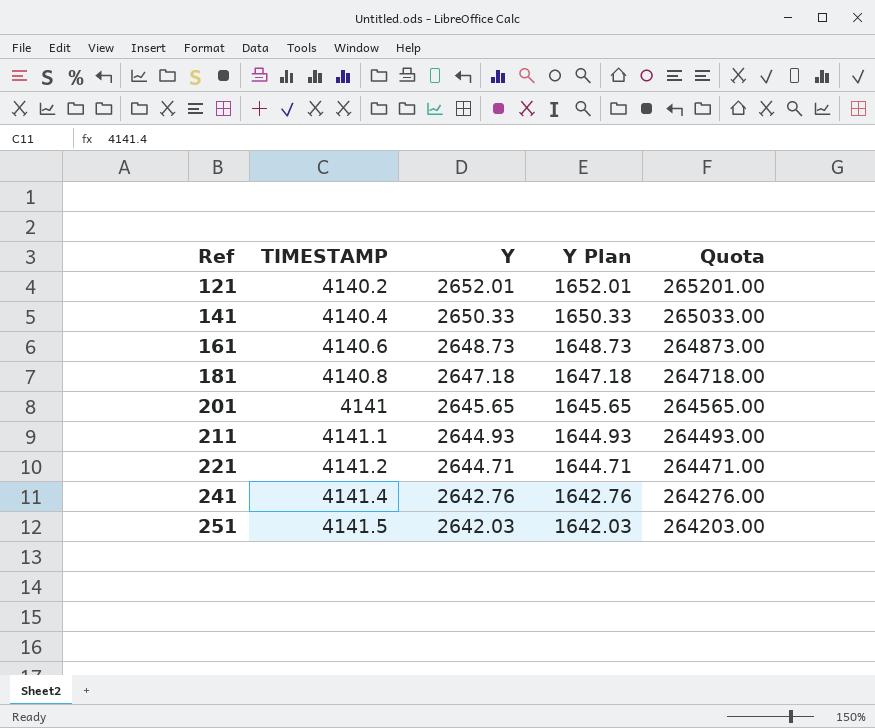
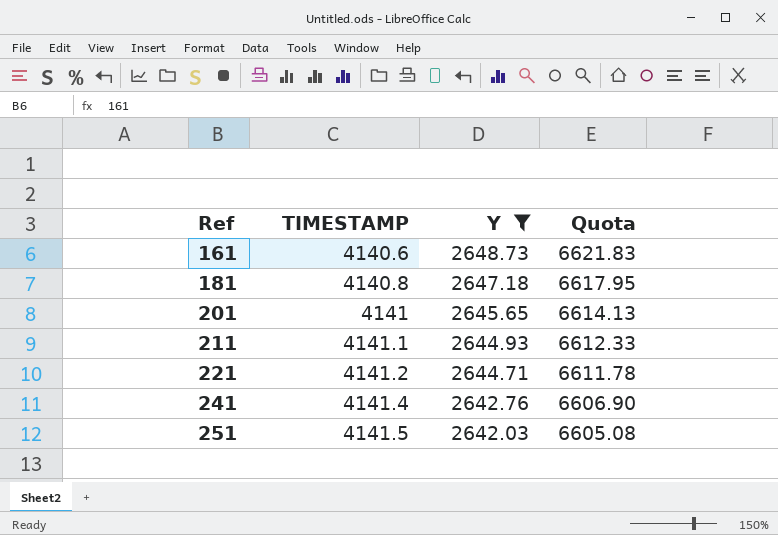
filter: none -> Y <= 2648.73
column Y Plan | formula: [Y] - 1000 -> none
column Quota | formula: [Y] * 100 -> [Y] * 2.5

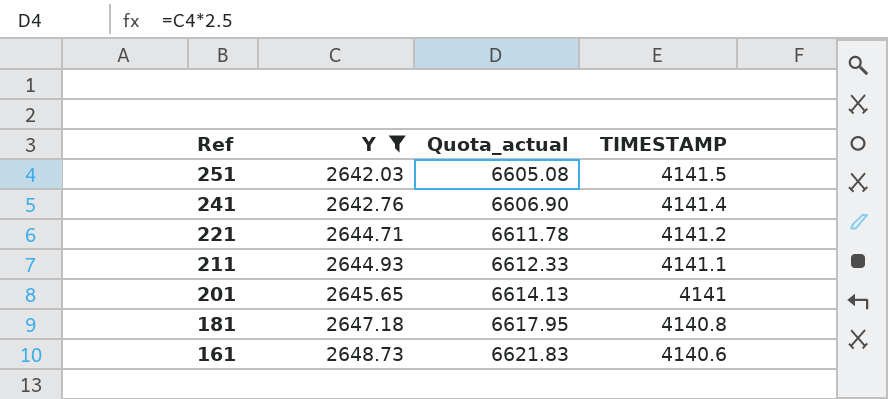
row order: Ref ascending -> Ref descending
column name: Quota -> Quota_actual
column TIMESTAMP | position: 2 -> 4

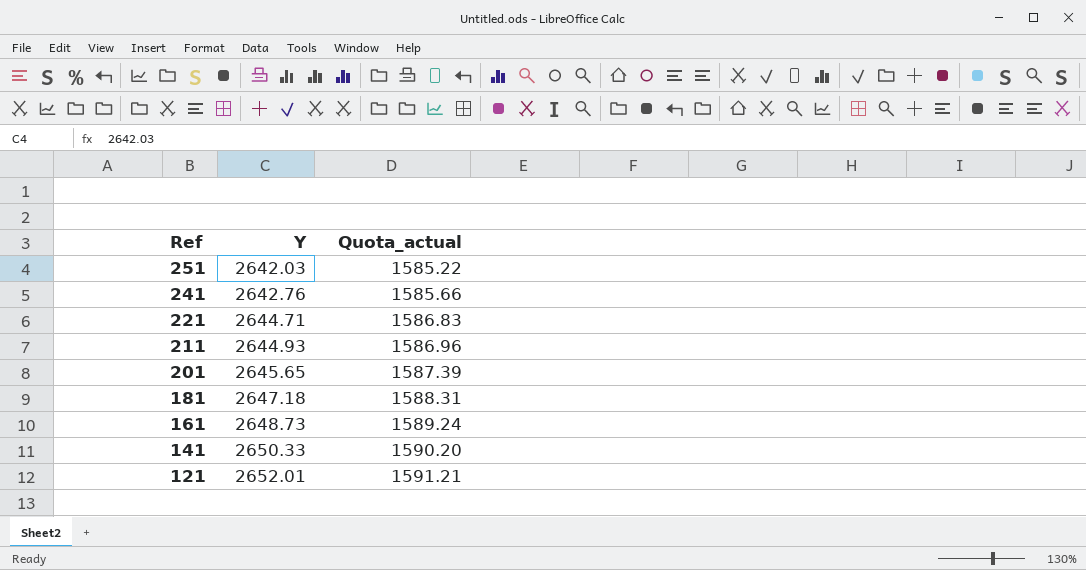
filter: Y <= 2648.73 -> none
column TIMESTAMP | position: 4 -> none
column Quota_actual | formula: [Y] * 2.5 -> [Y] * 0.6

